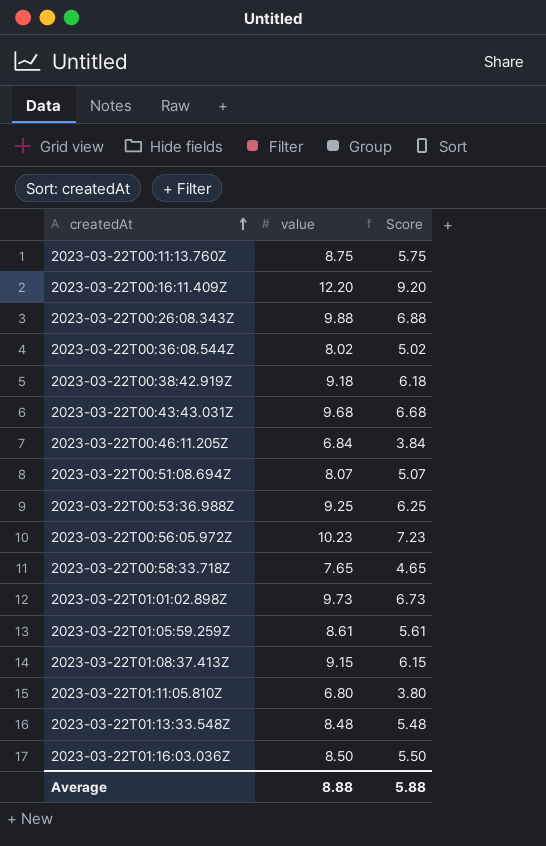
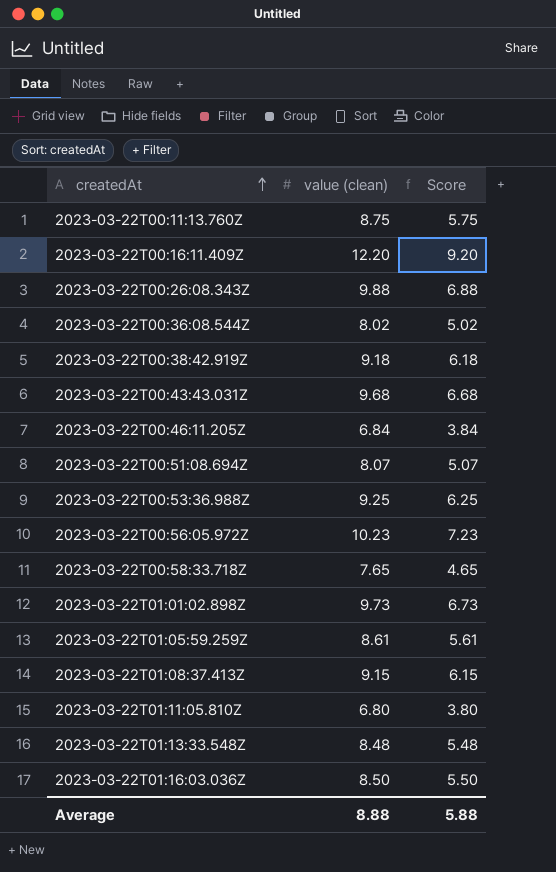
column name: value -> value (clean)

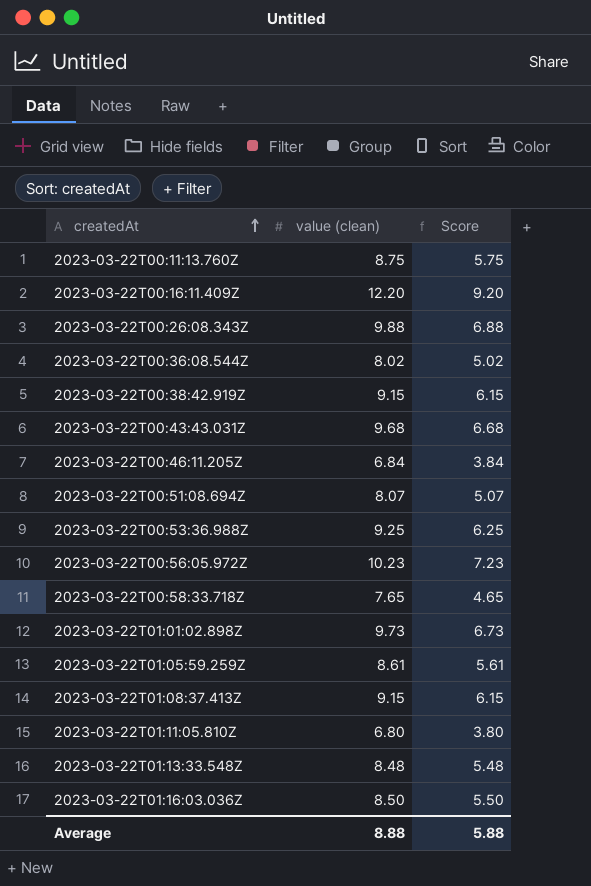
2023-03-22T00:38:42.919Z | value (clean): 9.18 -> 9.15
2023-03-22T00:38:42.919Z | Score: 6.18 -> 6.15

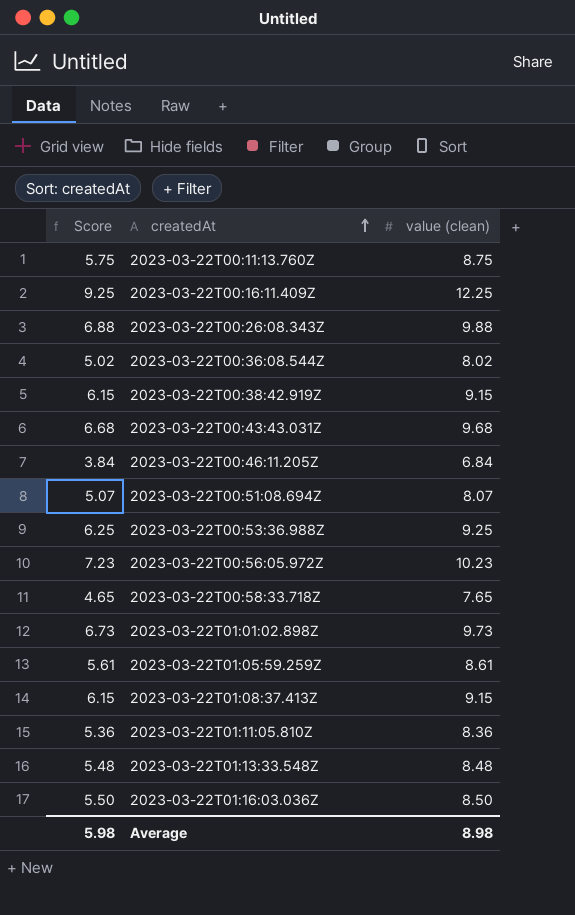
column Score | position: 3 -> 1
2023-03-22T00:16:11.409Z | Score: 9.20 -> 9.25
2023-03-22T00:16:11.409Z | value (clean): 12.20 -> 12.25
2023-03-22T01:11:05.810Z | Score: 3.80 -> 5.36
2023-03-22T01:11:05.810Z | value (clean): 6.80 -> 8.36
Average | Score: 5.88 -> 5.98
Average | value (clean): 8.88 -> 8.98

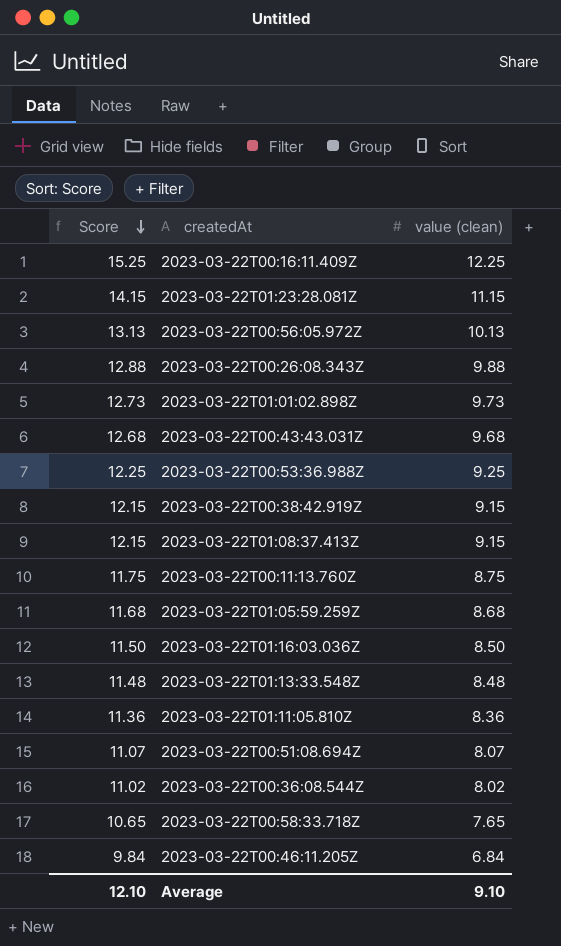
row order: createdAt ascending -> Score descending
column Score | formula: [value (clean)] - 3 -> [value (clean)] + 3
row 2023-03-22T01:23:28.081Z: none -> 14.15 | 11.15
2023-03-22T00:56:05.972Z | value (clean): 10.23 -> 10.13
2023-03-22T01:05:59.259Z | value (clean): 8.61 -> 8.68
Average | Score: 5.98 -> 12.10
Average | value (clean): 8.98 -> 9.10

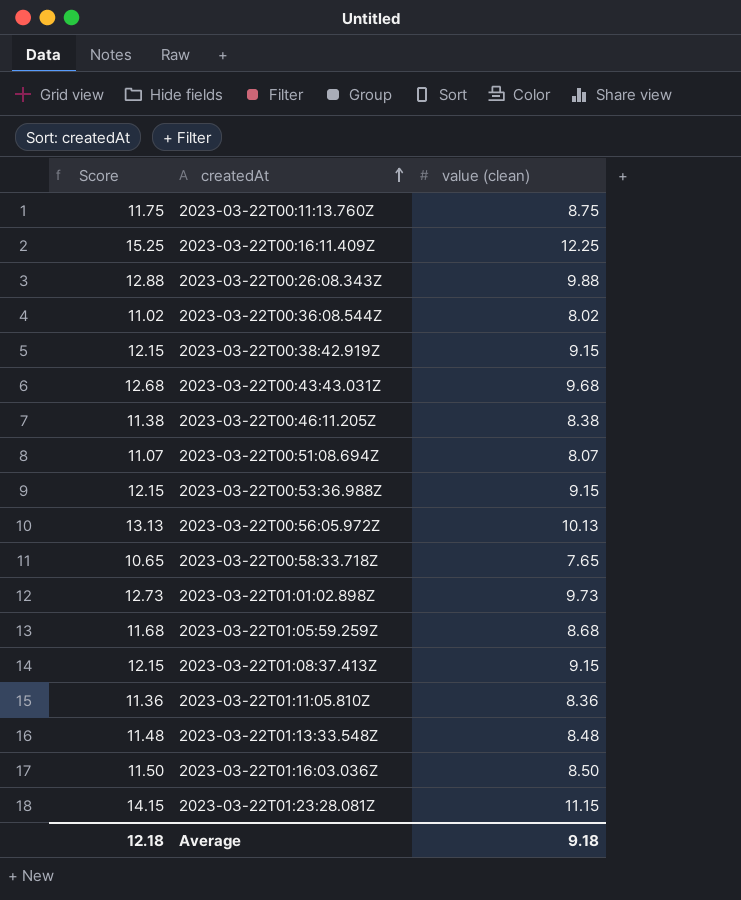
row order: Score descending -> createdAt ascending
2023-03-22T00:46:11.205Z | Score: 9.84 -> 11.38
2023-03-22T00:46:11.205Z | value (clean): 6.84 -> 8.38
2023-03-22T00:53:36.988Z | Score: 12.25 -> 12.15
2023-03-22T00:53:36.988Z | value (clean): 9.25 -> 9.15
Average | Score: 12.10 -> 12.18
Average | value (clean): 9.10 -> 9.18

